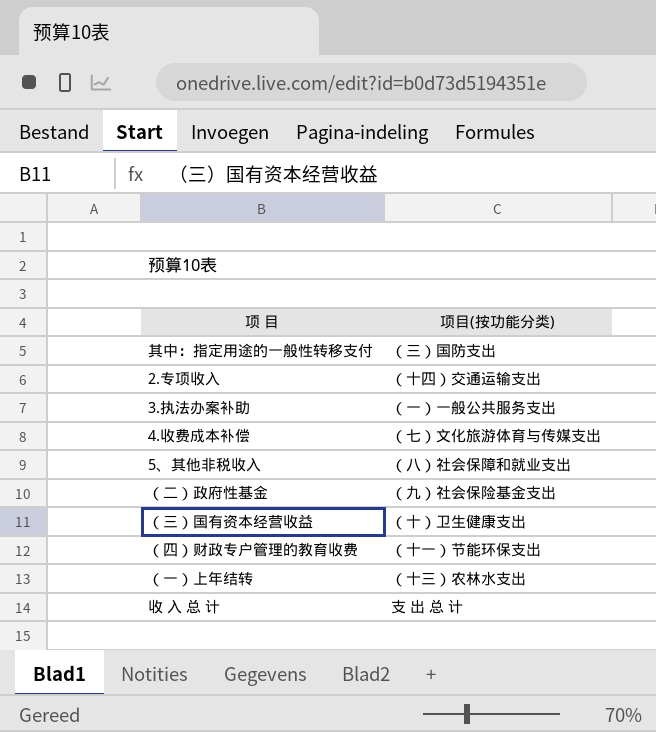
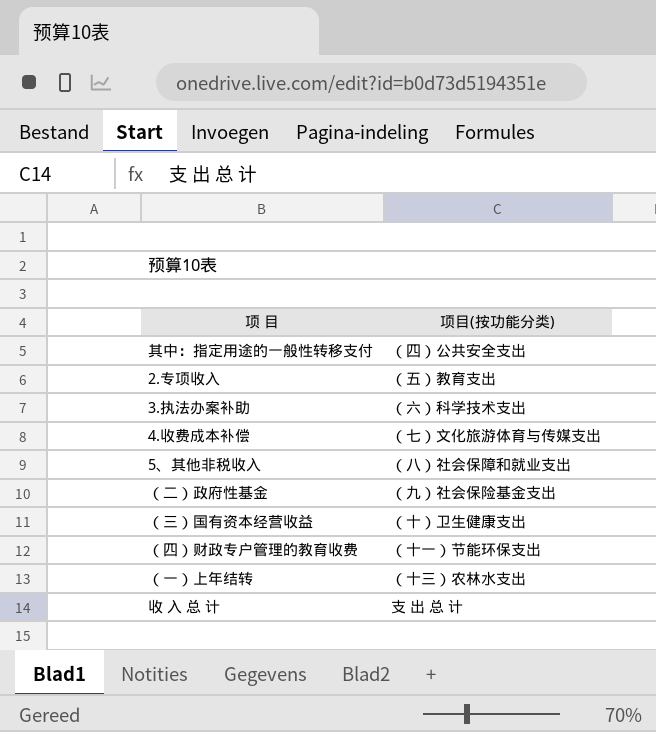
其中：指定用途的一般性转移支付 | 项目(按功能分类): （三）国防支出 -> （四）公共安全支出
2.专项收入 | 项目(按功能分类): （十四）交通运输支出 -> （五）教育支出
3.执法办案补助 | 项目(按功能分类): （一）一般公共服务支出 -> （六）科学技术支出

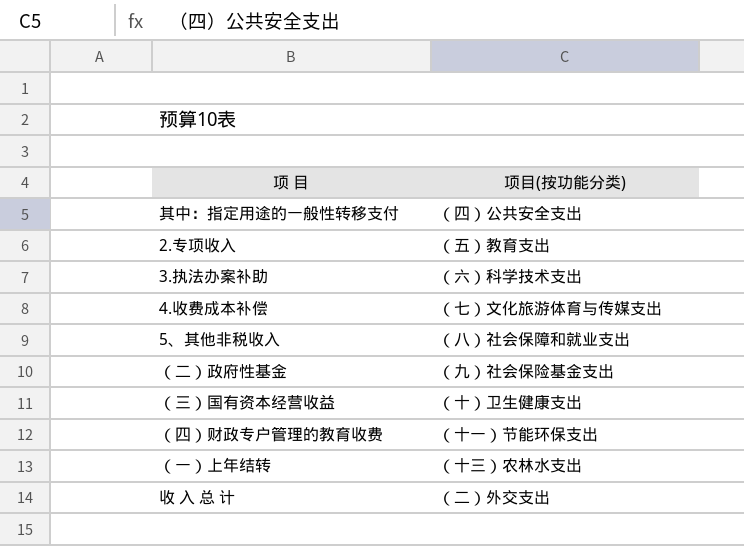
收 入 总 计 | 项目(按功能分类): 支 出 总 计 -> （二）外交支出

